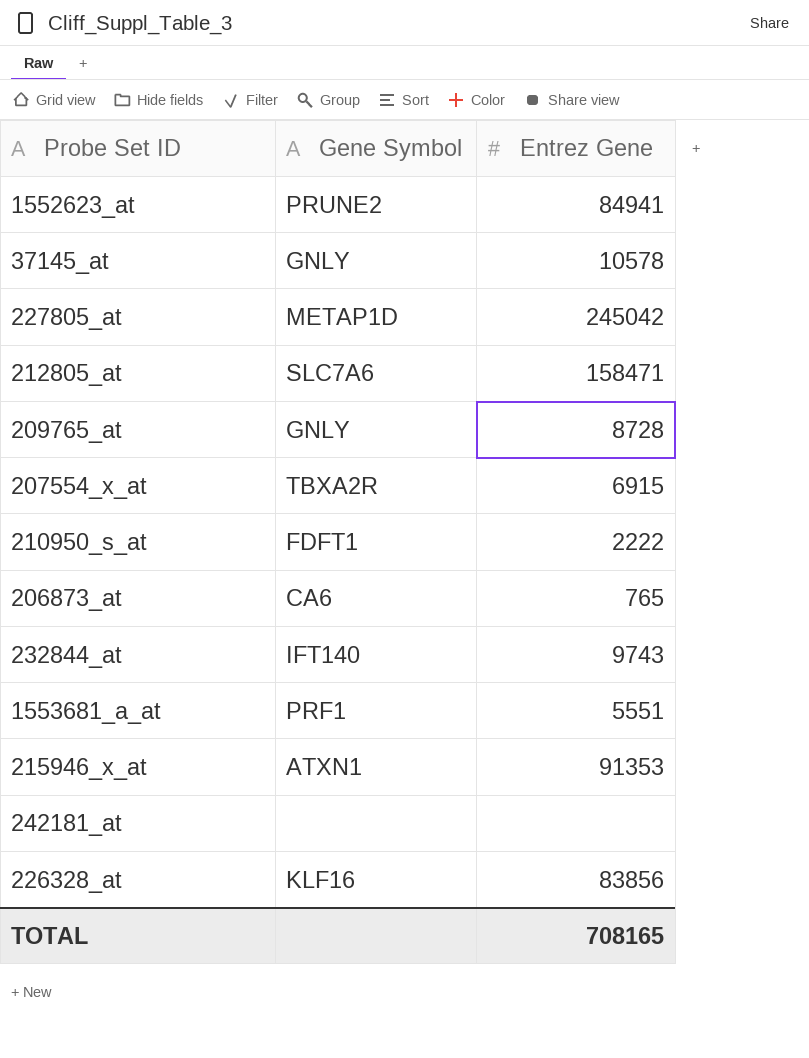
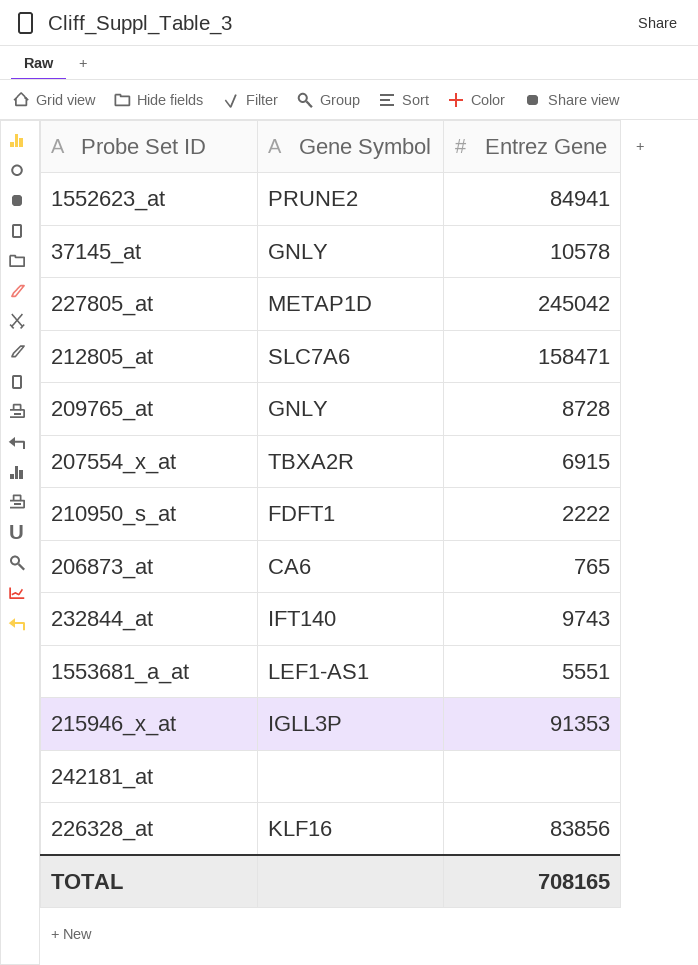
1553681_a_at | Gene Symbol: PRF1 -> LEF1-AS1
215946_x_at | Gene Symbol: ATXN1 -> IGLL3P

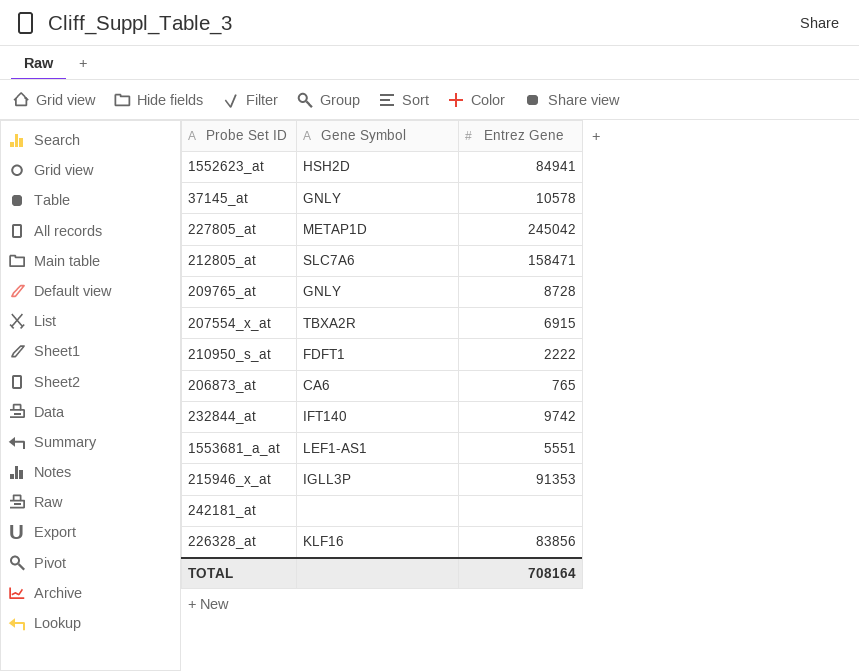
1552623_at | Gene Symbol: PRUNE2 -> HSH2D
232844_at | Entrez Gene: 9743 -> 9742
TOTAL | Entrez Gene: 708165 -> 708164

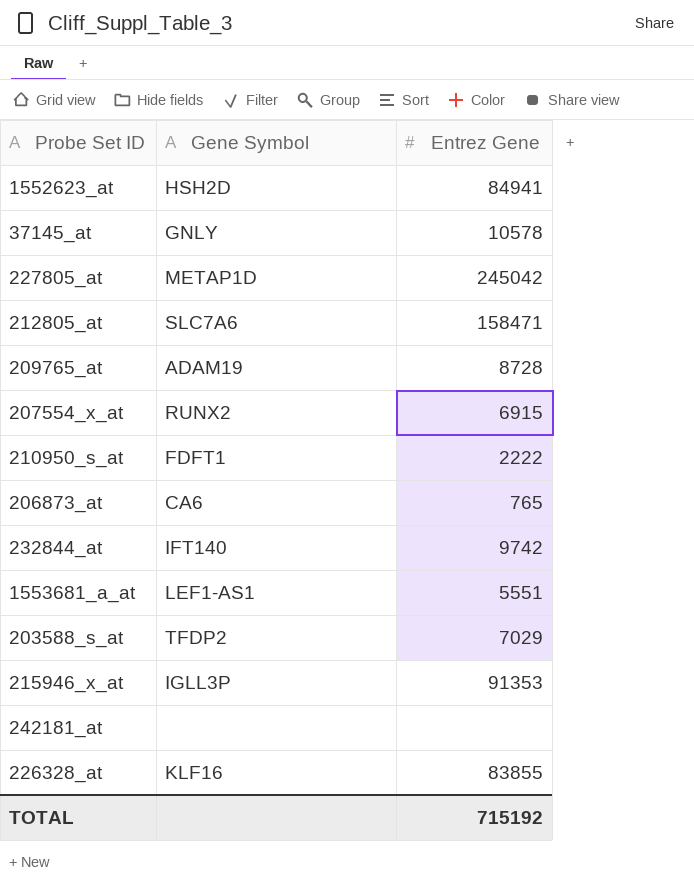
209765_at | Gene Symbol: GNLY -> ADAM19
207554_x_at | Gene Symbol: TBXA2R -> RUNX2
row 203588_s_at: none -> TFDP2 | 7029
226328_at | Entrez Gene: 83856 -> 83855
TOTAL | Entrez Gene: 708164 -> 715192

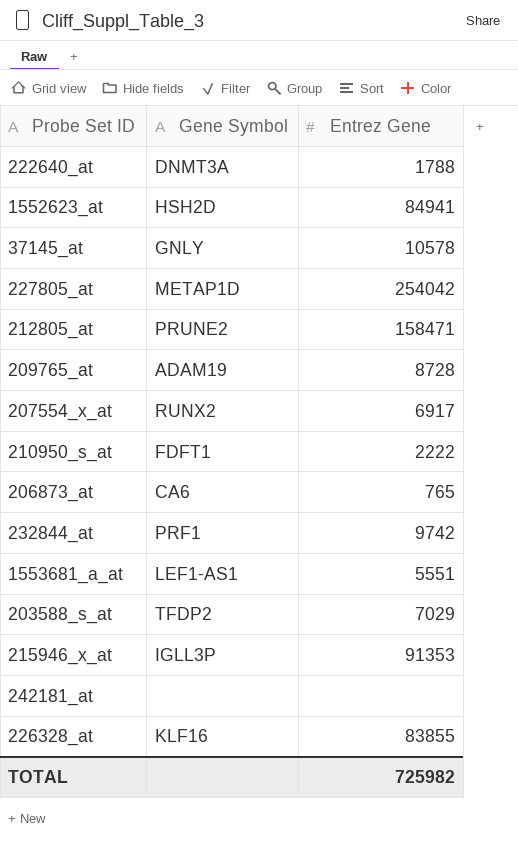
row 222640_at: none -> DNMT3A | 1788
227805_at | Entrez Gene: 245042 -> 254042
212805_at | Gene Symbol: SLC7A6 -> PRUNE2
207554_x_at | Entrez Gene: 6915 -> 6917
232844_at | Gene Symbol: IFT140 -> PRF1
TOTAL | Entrez Gene: 715192 -> 725982

